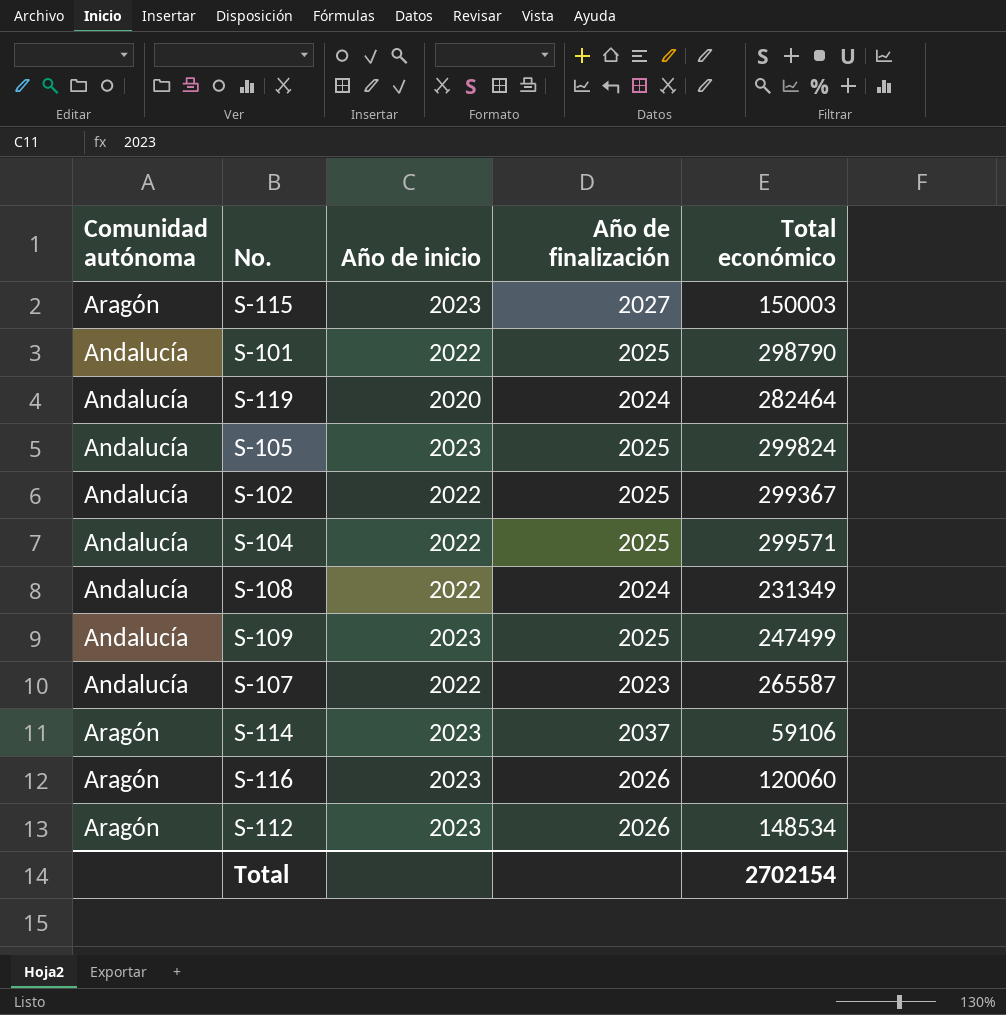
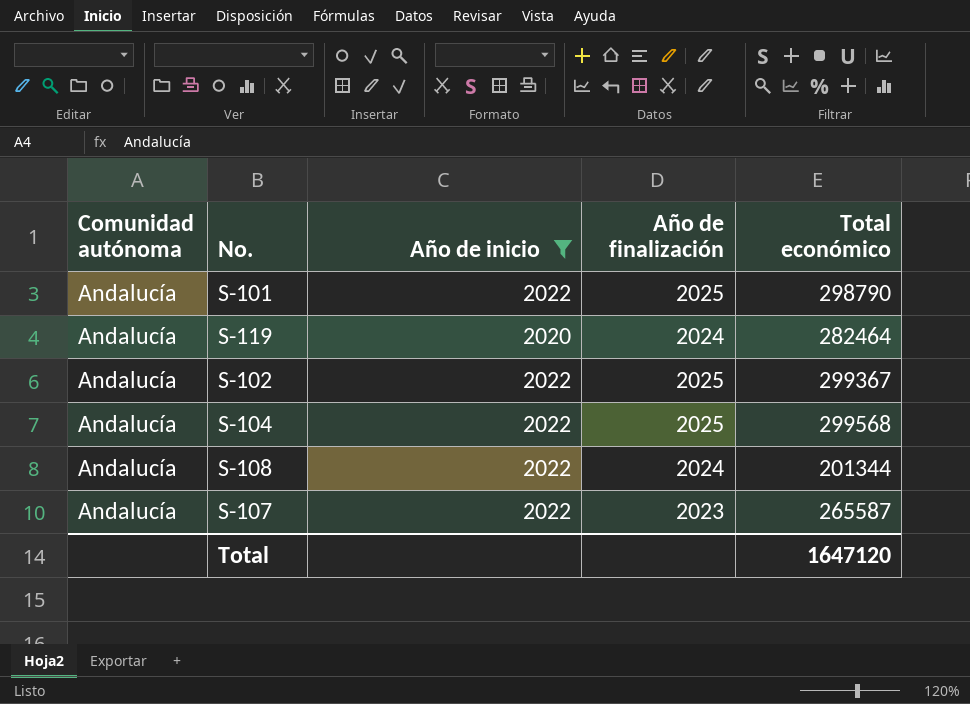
filter: none -> Año de inicio != 2023
S-104 | Total económico: 299571 -> 299568
S-108 | Total económico: 231349 -> 201344
Total | Total económico: 2702154 -> 1647120

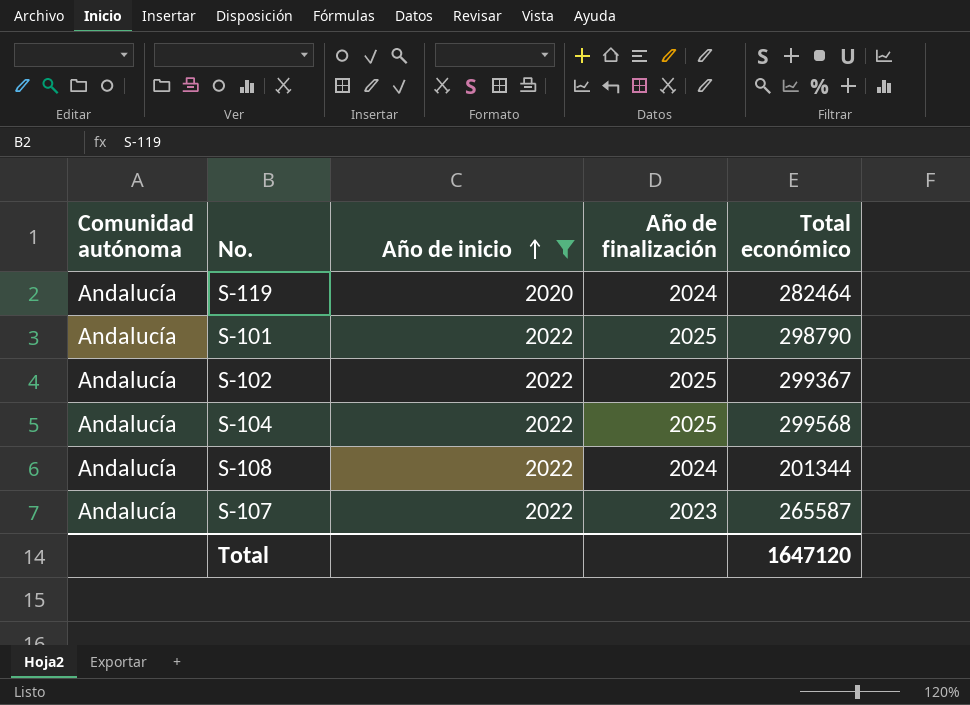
row order: none -> Año de inicio ascending

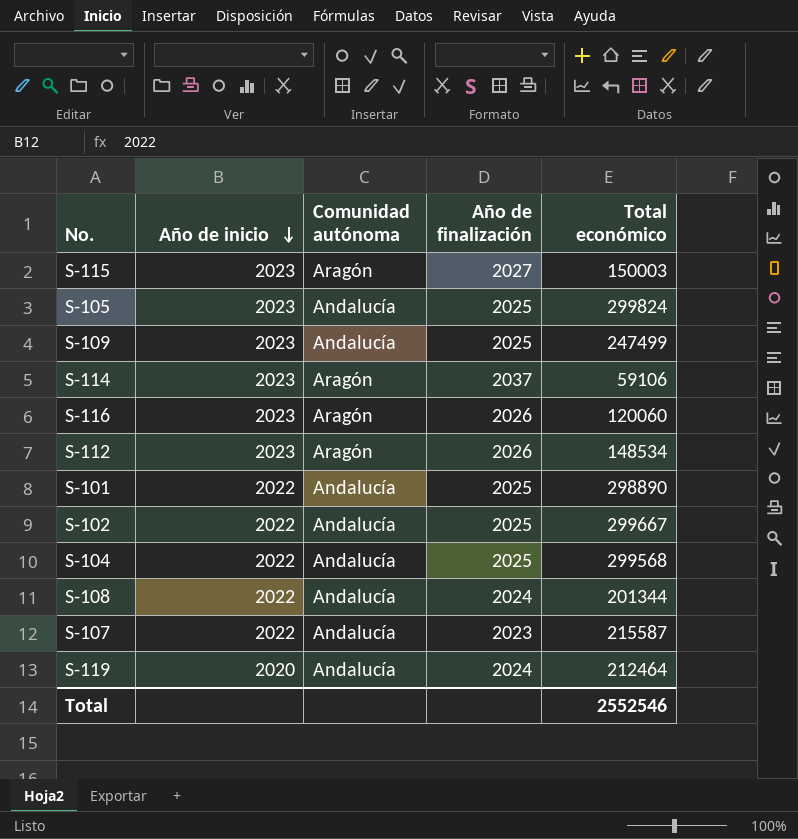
filter: Año de inicio != 2023 -> none
row order: Año de inicio ascending -> Año de inicio descending
column Comunidad autónoma | position: 1 -> 3
S-101 | Total económico: 298790 -> 298890
S-102 | Total económico: 299367 -> 299667
S-107 | Total económico: 265587 -> 215587
S-119 | Total económico: 282464 -> 212464
Total | Total económico: 1647120 -> 2552546

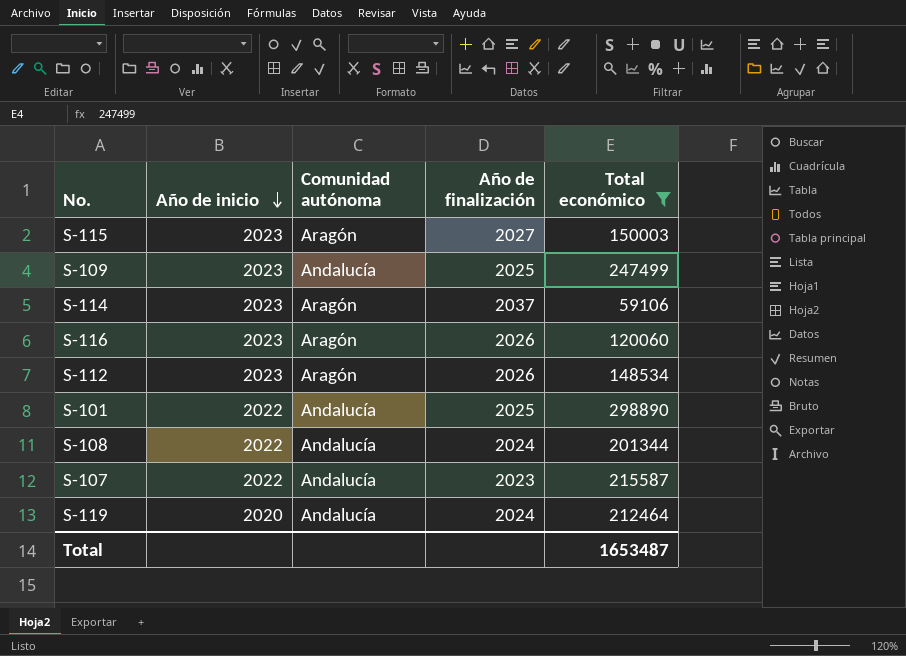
filter: none -> Total económico <= 298890
Total | Total económico: 2552546 -> 1653487

